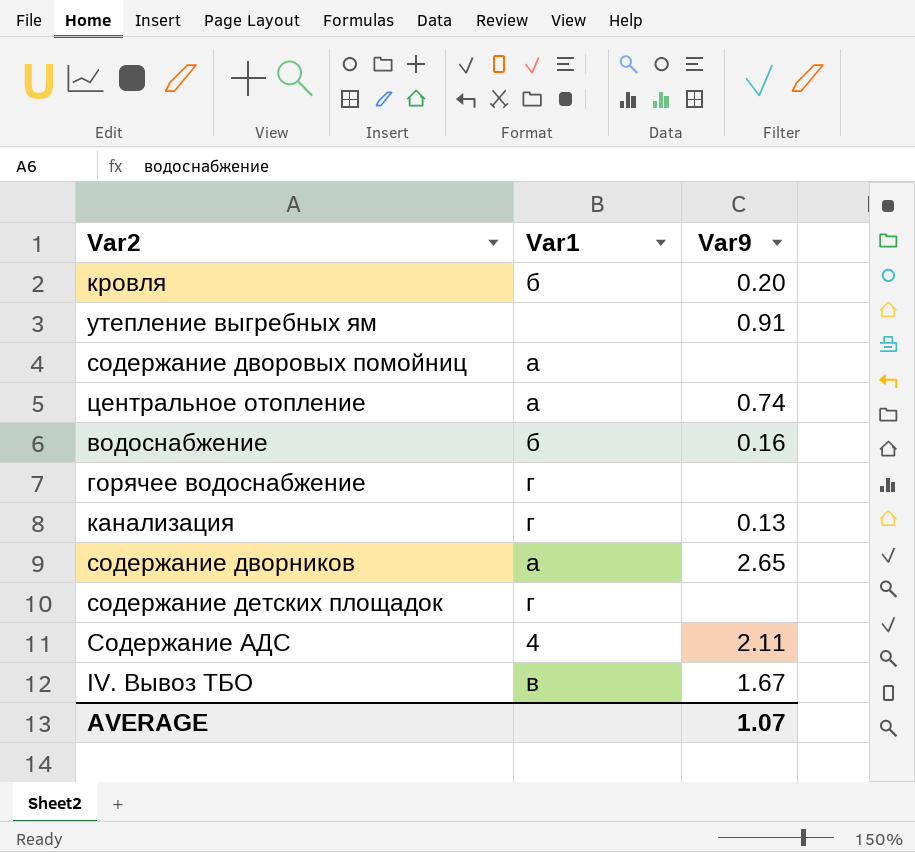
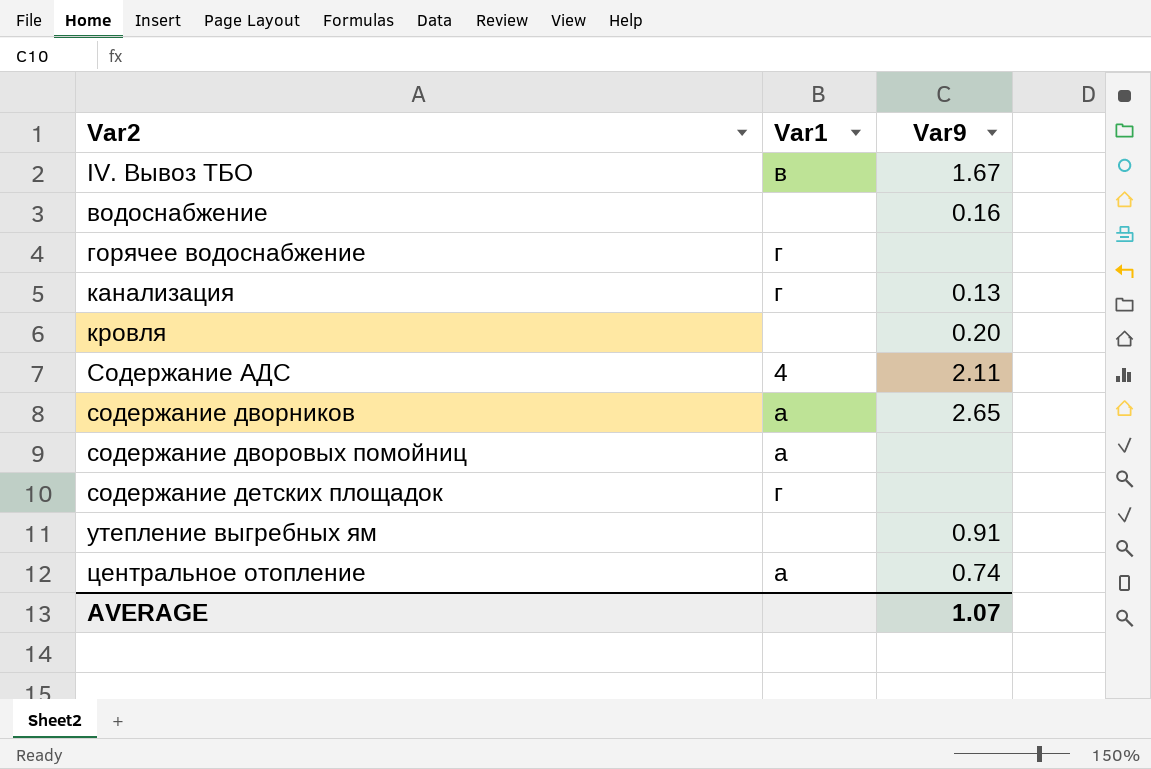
row order: none -> Var2 ascending
водоснабжение | Var1: б -> none
кровля | Var1: б -> none

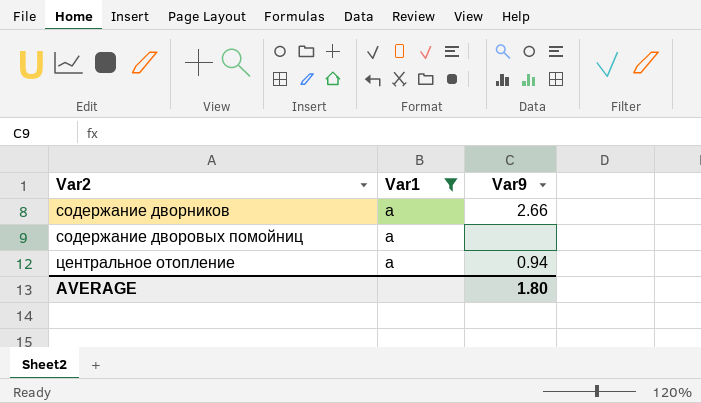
filter: none -> Var1 = а
содержание дворников | Var9: 2.65 -> 2.66
центральное отопление | Var9: 0.74 -> 0.94
AVERAGE | Var9: 1.07 -> 1.80

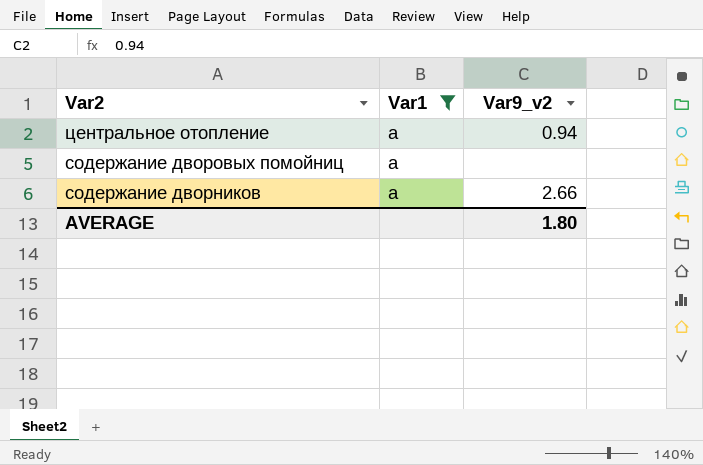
row order: Var2 ascending -> Var2 descending
column name: Var9 -> Var9_v2

